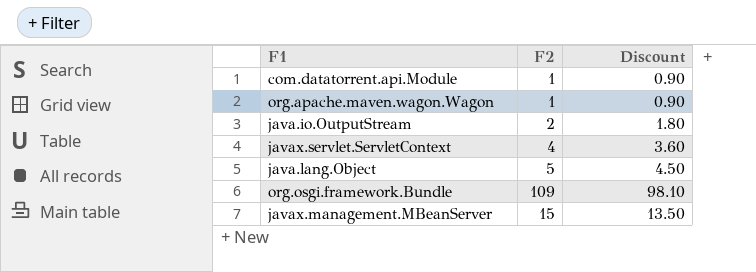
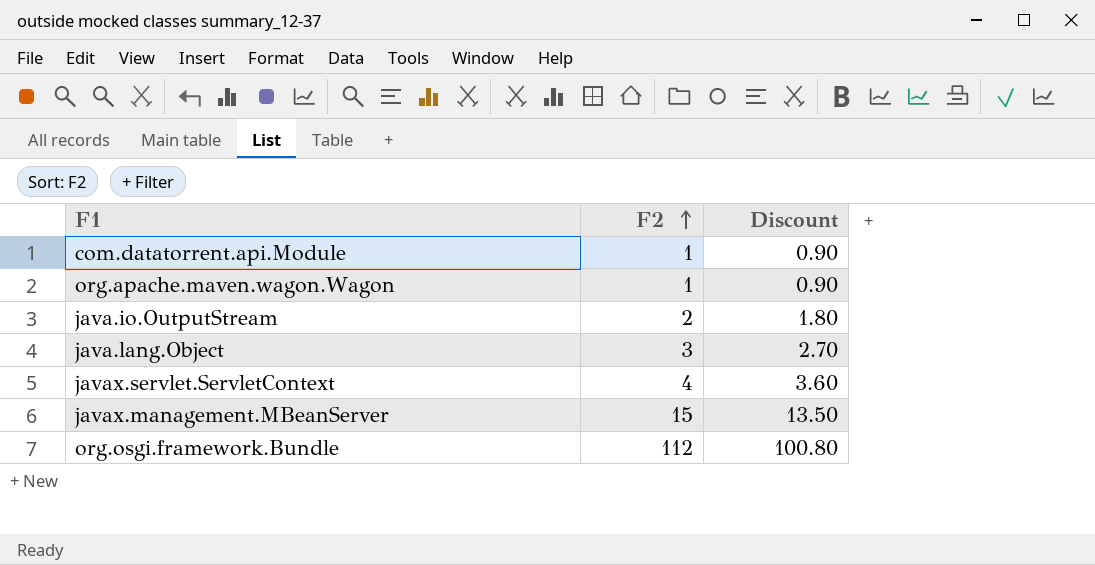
row order: none -> F2 ascending
java.lang.Object | F2: 5 -> 3
java.lang.Object | Discount: 4.50 -> 2.70
org.osgi.framework.Bundle | F2: 109 -> 112
org.osgi.framework.Bundle | Discount: 98.10 -> 100.80

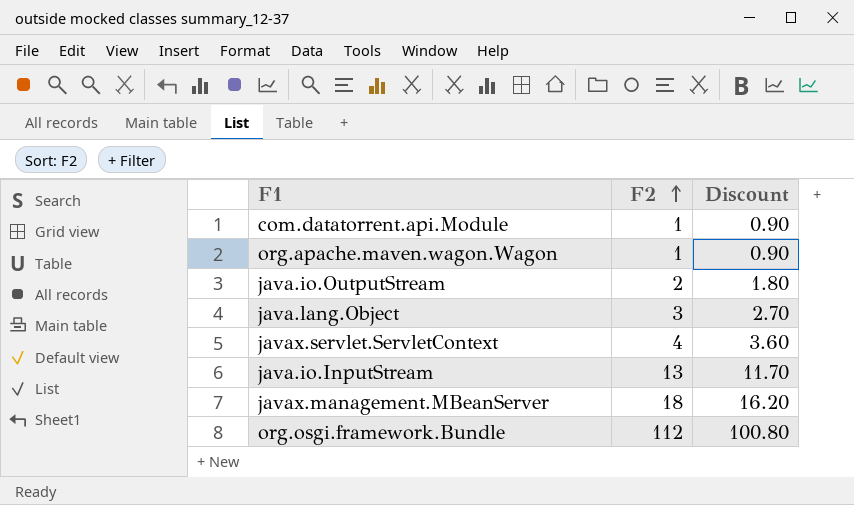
row java.io.InputStream: none -> 13 | 11.70
javax.management.MBeanServer | F2: 15 -> 18
javax.management.MBeanServer | Discount: 13.50 -> 16.20

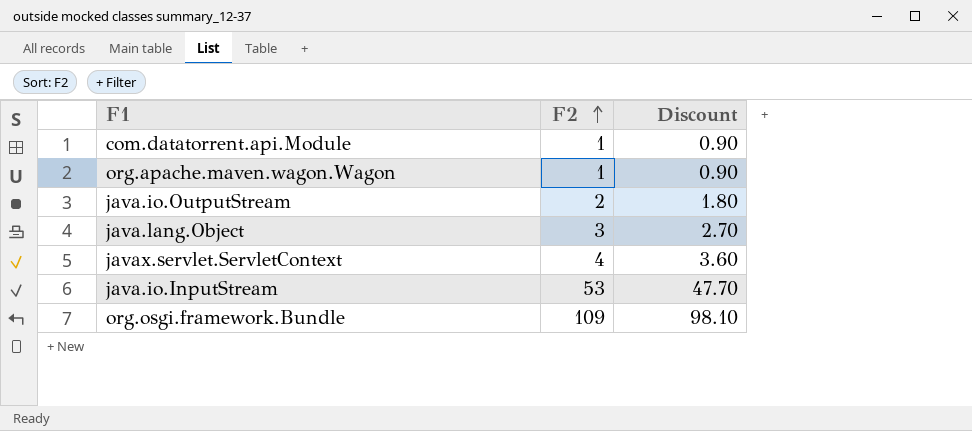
row javax.management.MBeanServer: 18 | 16.20 -> none
java.io.InputStream | F2: 13 -> 53
java.io.InputStream | Discount: 11.70 -> 47.70
org.osgi.framework.Bundle | F2: 112 -> 109
org.osgi.framework.Bundle | Discount: 100.80 -> 98.10

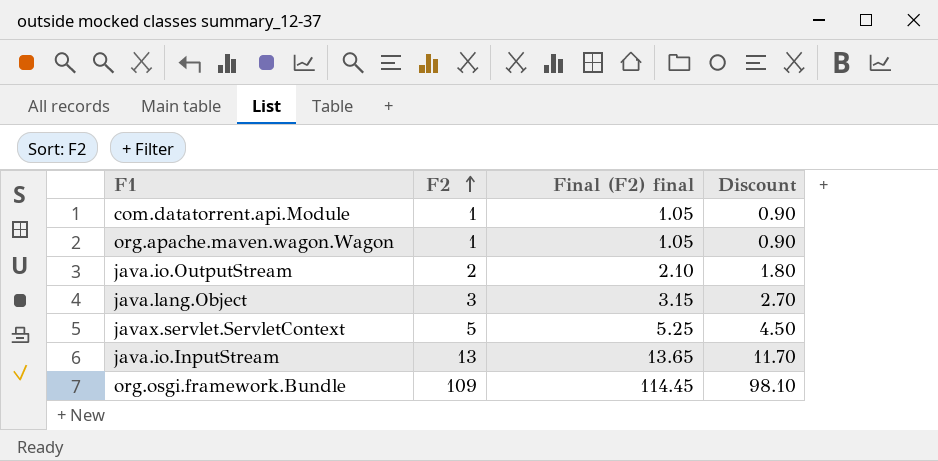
column Final (F2) final | formula: none -> [F2] * 1.05
javax.servlet.ServletContext | F2: 4 -> 5
javax.servlet.ServletContext | Discount: 3.60 -> 4.50
java.io.InputStream | F2: 53 -> 13
java.io.InputStream | Discount: 47.70 -> 11.70

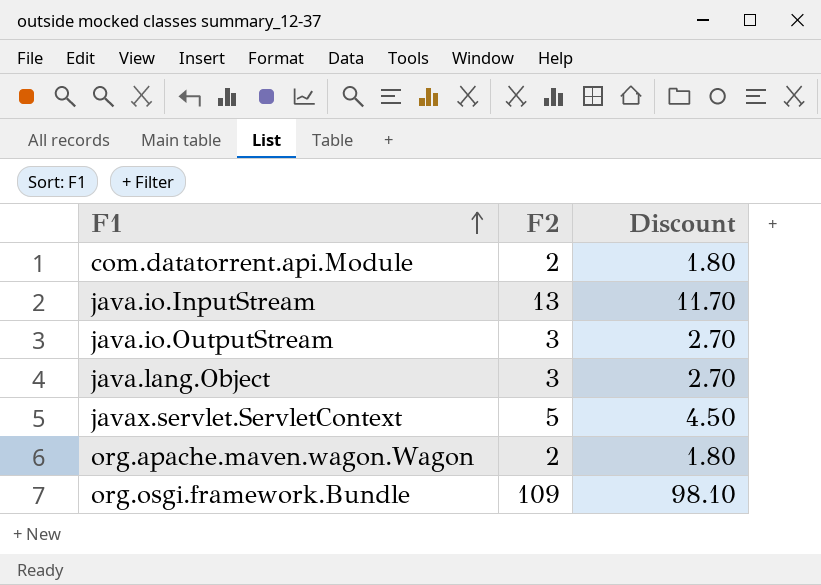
row order: F2 ascending -> F1 ascending
column Final (F2) final | formula: [F2] * 1.05 -> none
com.datatorrent.api.Module | F2: 1 -> 2
com.datatorrent.api.Module | Discount: 0.90 -> 1.80
java.io.OutputStream | F2: 2 -> 3
java.io.OutputStream | Discount: 1.80 -> 2.70
org.apache.maven.wagon.Wagon | F2: 1 -> 2
org.apache.maven.wagon.Wagon | Discount: 0.90 -> 1.80

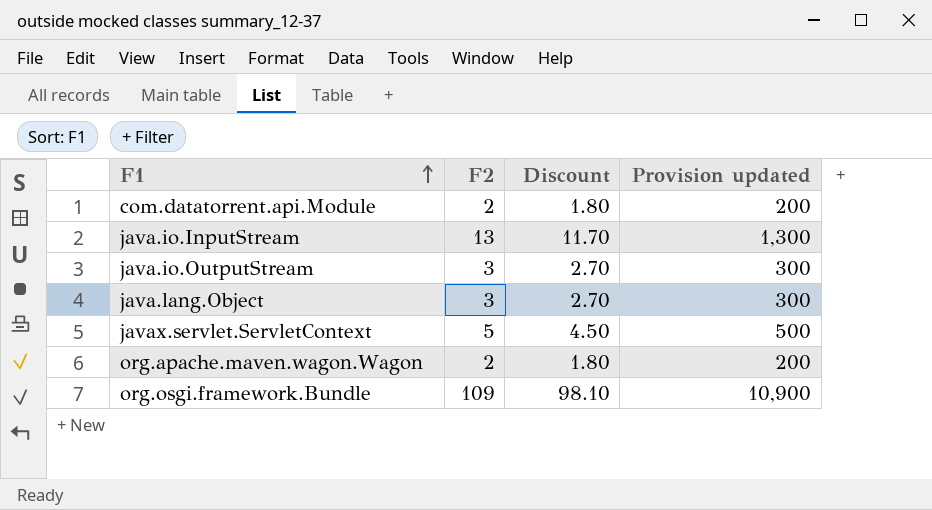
column Provision updated | formula: none -> [F2] * 100

